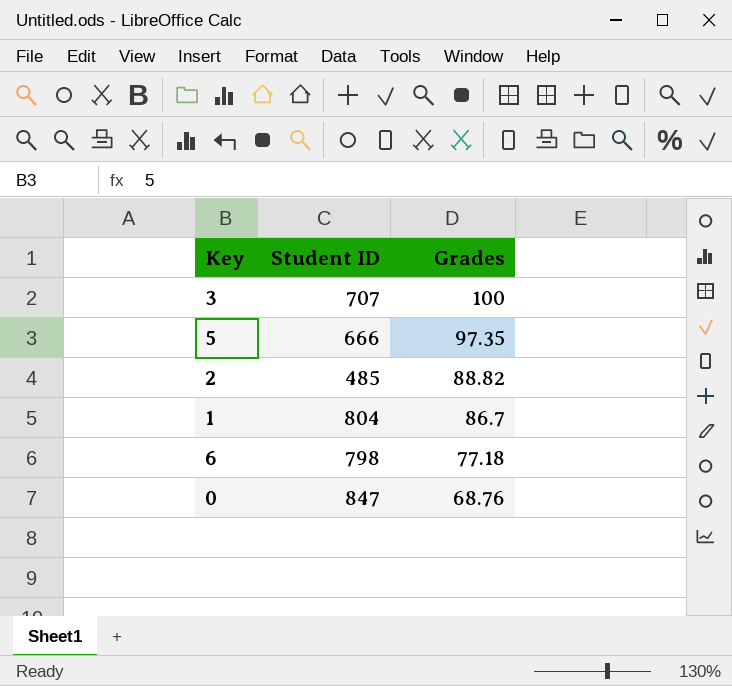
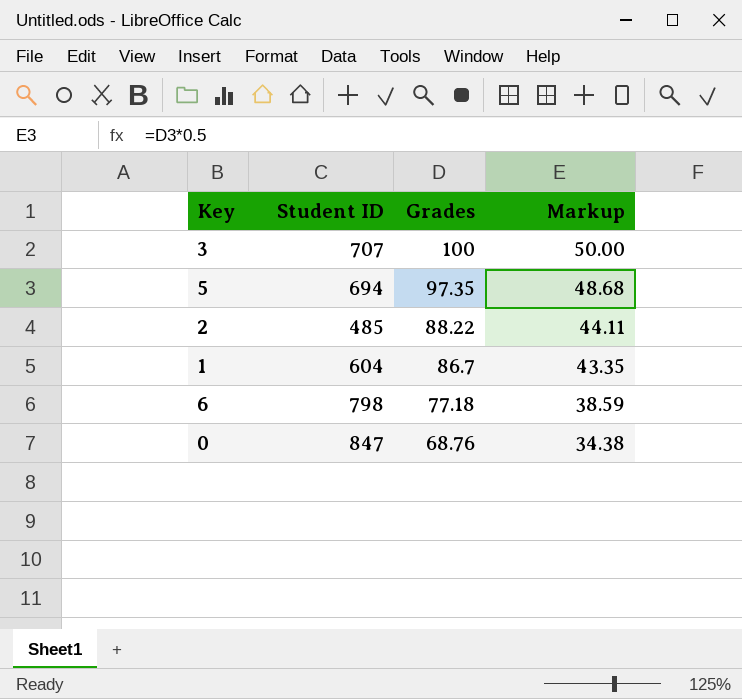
column Markup | formula: none -> [Grades] * 0.5
5 | Student ID: 666 -> 694
2 | Grades: 88.82 -> 88.22
1 | Student ID: 804 -> 604

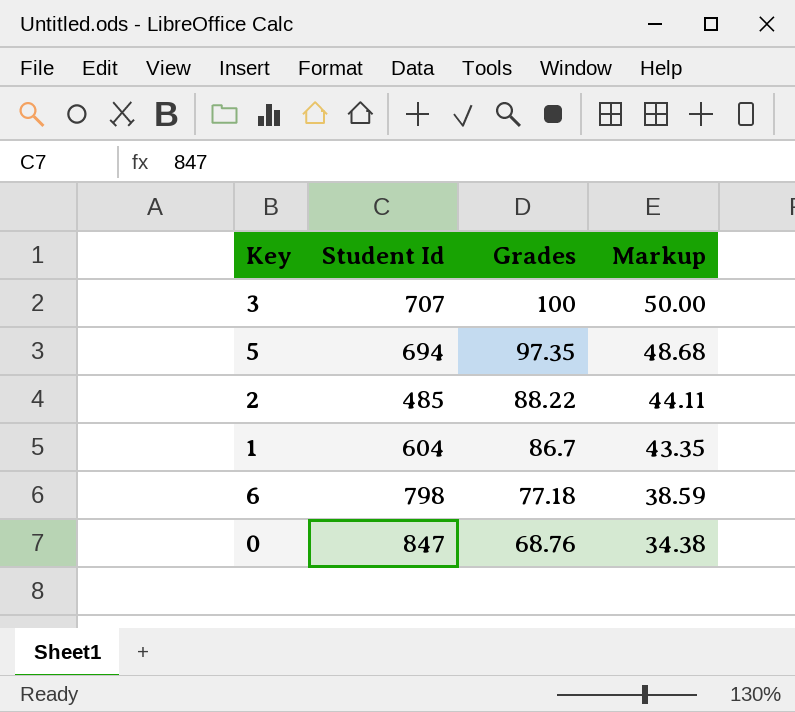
column name: Student ID -> Student Id

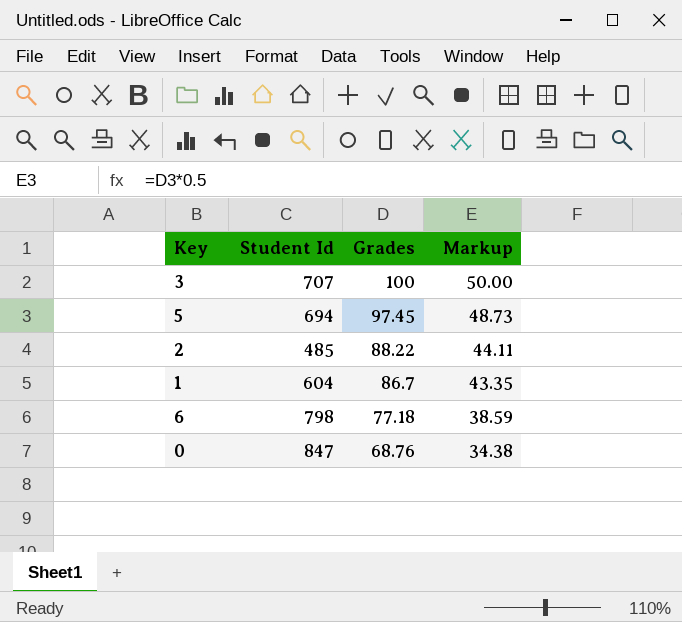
5 | Grades: 97.35 -> 97.45
5 | Markup: 48.68 -> 48.73

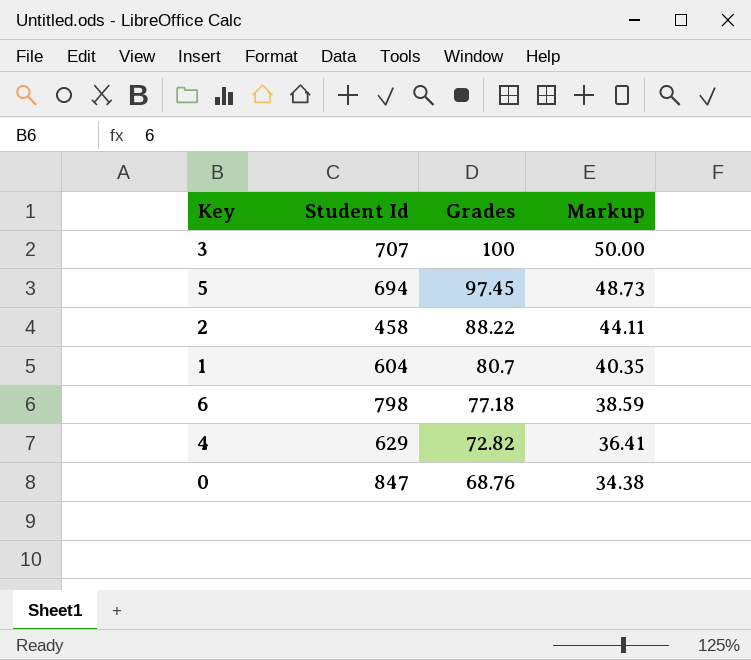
2 | Student Id: 485 -> 458
1 | Grades: 86.7 -> 80.7
1 | Markup: 43.35 -> 40.35
row 4: none -> 629 | 72.82 | 36.41

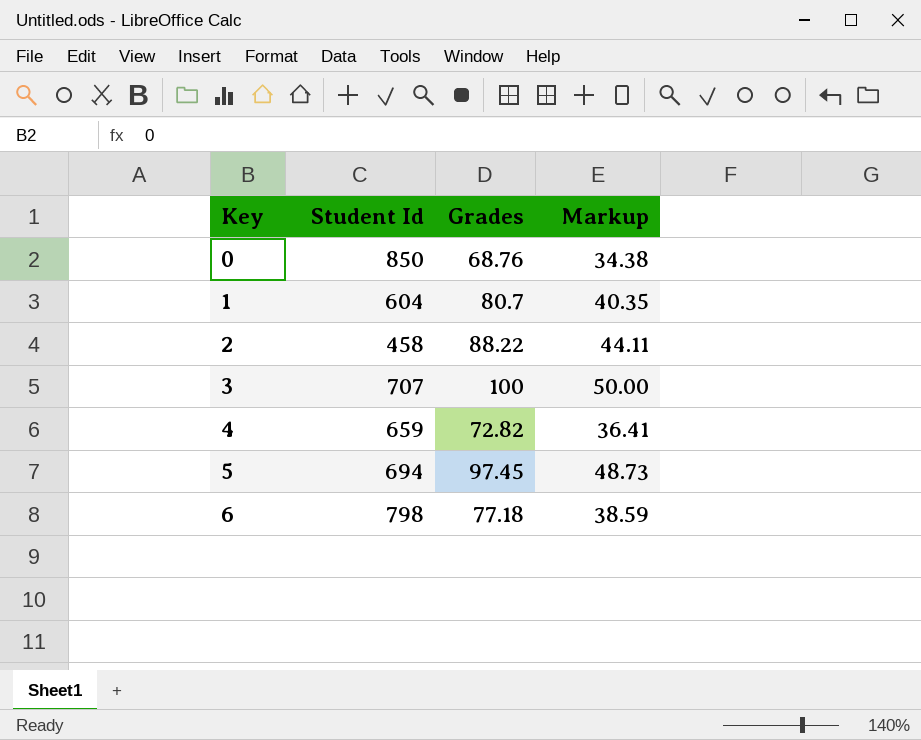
row order: Grades descending -> Key ascending
0 | Student Id: 847 -> 850
4 | Student Id: 629 -> 659

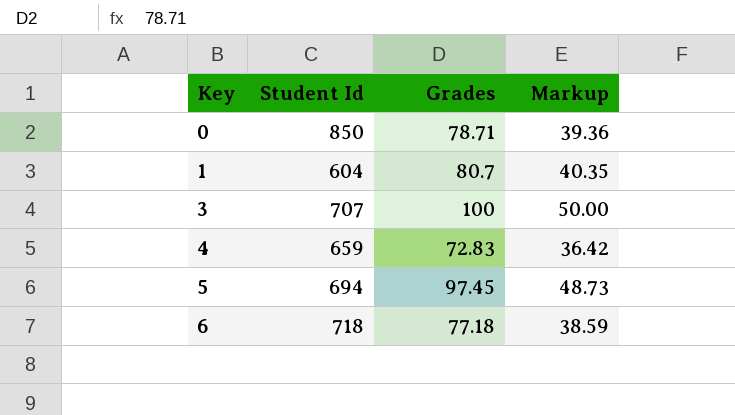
row 2: 458 | 88.22 | 44.11 -> none
0 | Grades: 68.76 -> 78.71
0 | Markup: 34.38 -> 39.36
4 | Grades: 72.82 -> 72.83
4 | Markup: 36.41 -> 36.42
6 | Student Id: 798 -> 718

